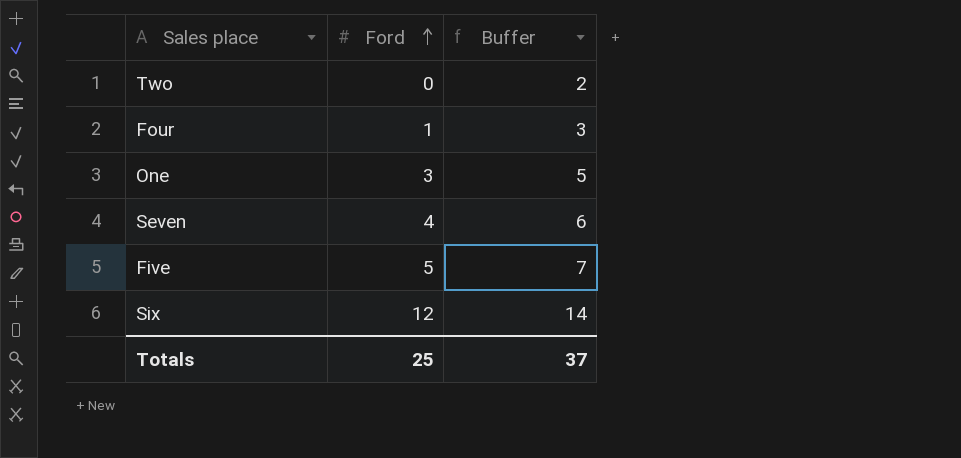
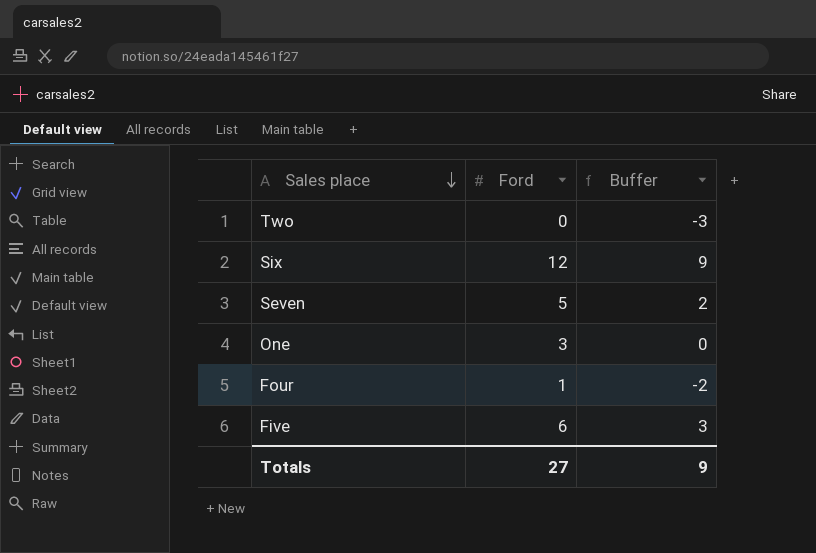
row order: Ford ascending -> Sales place descending
column Buffer | formula: [Ford] + 2 -> [Ford] - 3
Seven | Ford: 4 -> 5
Five | Ford: 5 -> 6
Totals | Ford: 25 -> 27
Totals | Buffer: 37 -> 9

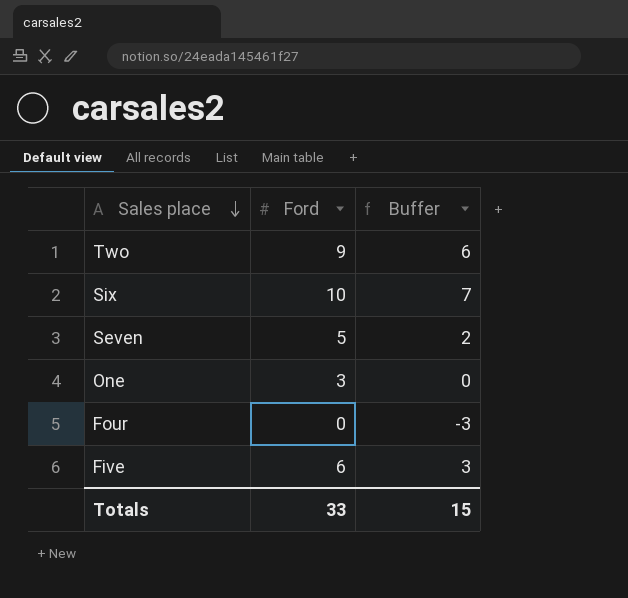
Two | Ford: 0 -> 9
Two | Buffer: -3 -> 6
Six | Ford: 12 -> 10
Six | Buffer: 9 -> 7
Four | Ford: 1 -> 0
Four | Buffer: -2 -> -3
Totals | Ford: 27 -> 33
Totals | Buffer: 9 -> 15

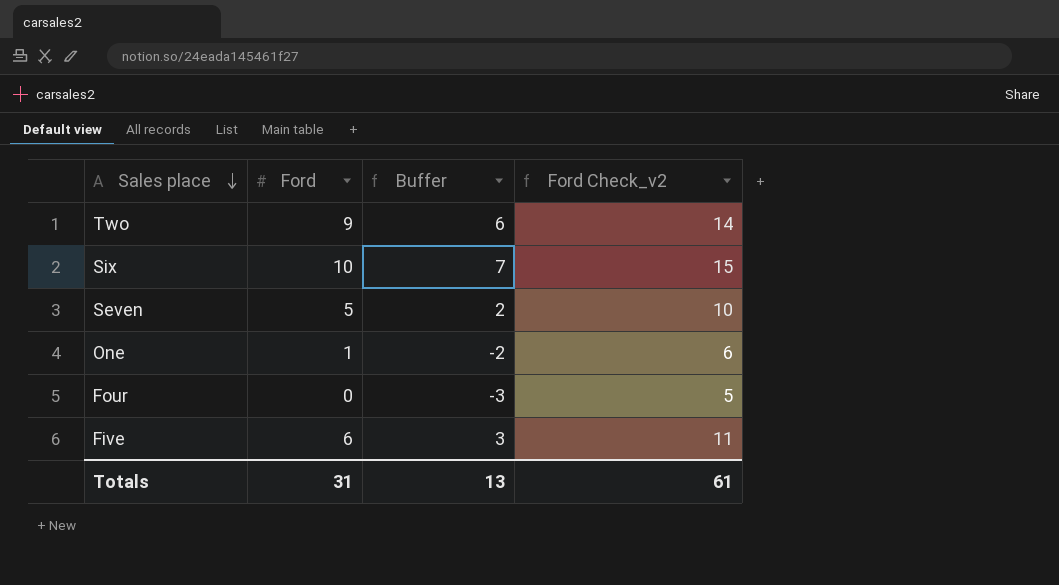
column Ford Check_v2 | formula: none -> [Ford] + 5
One | Ford: 3 -> 1
One | Buffer: 0 -> -2
Totals | Ford: 33 -> 31
Totals | Buffer: 15 -> 13

